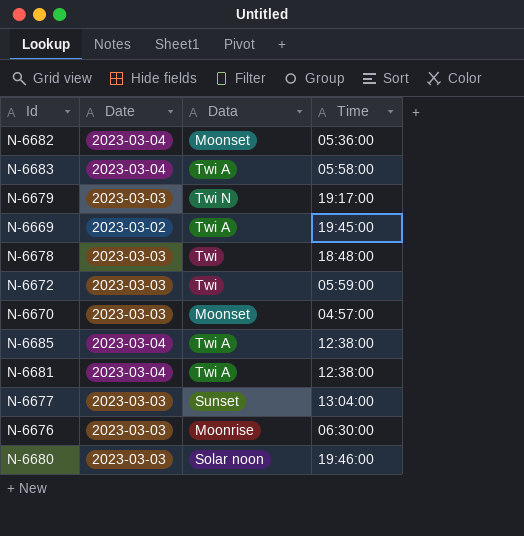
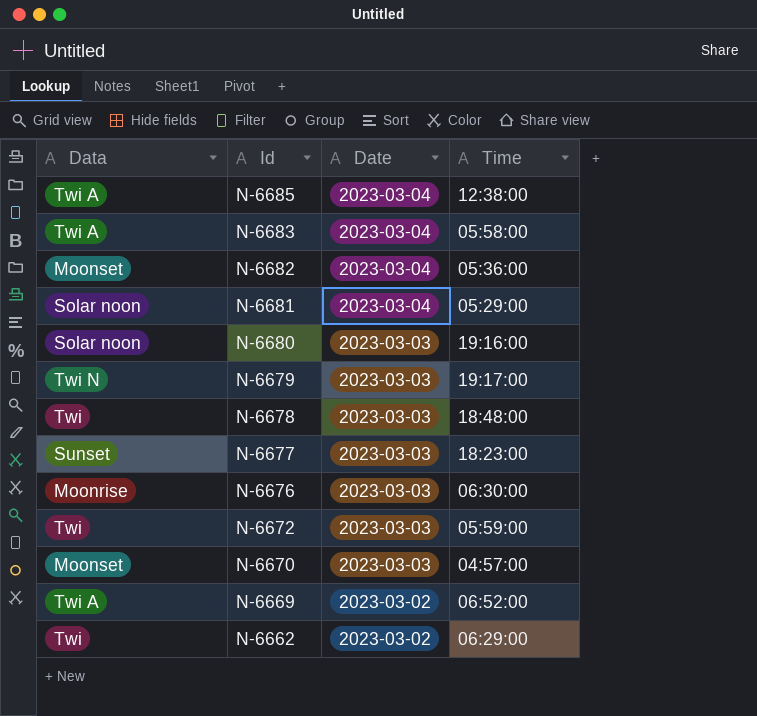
row order: none -> Id descending
column Data | position: 3 -> 1
N-6681 | Data: Twi A -> Solar noon
N-6681 | Time: 12:38:00 -> 05:29:00
N-6680 | Time: 19:46:00 -> 19:16:00
N-6677 | Time: 13:04:00 -> 18:23:00
N-6669 | Time: 19:45:00 -> 06:52:00
row N-6662: none -> Twi | 2023-03-02 | 06:29:00

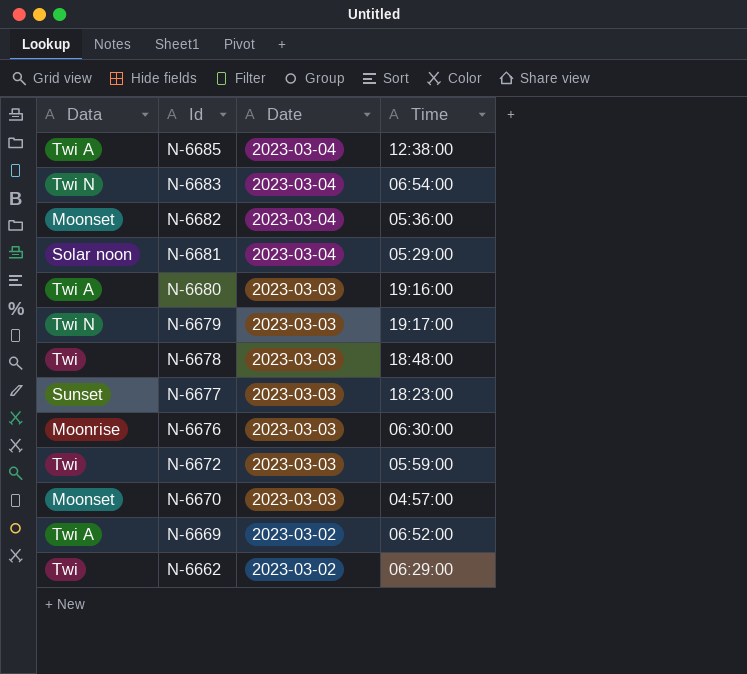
N-6683 | Data: Twi A -> Twi N
N-6683 | Time: 05:58:00 -> 06:54:00
N-6680 | Data: Solar noon -> Twi A

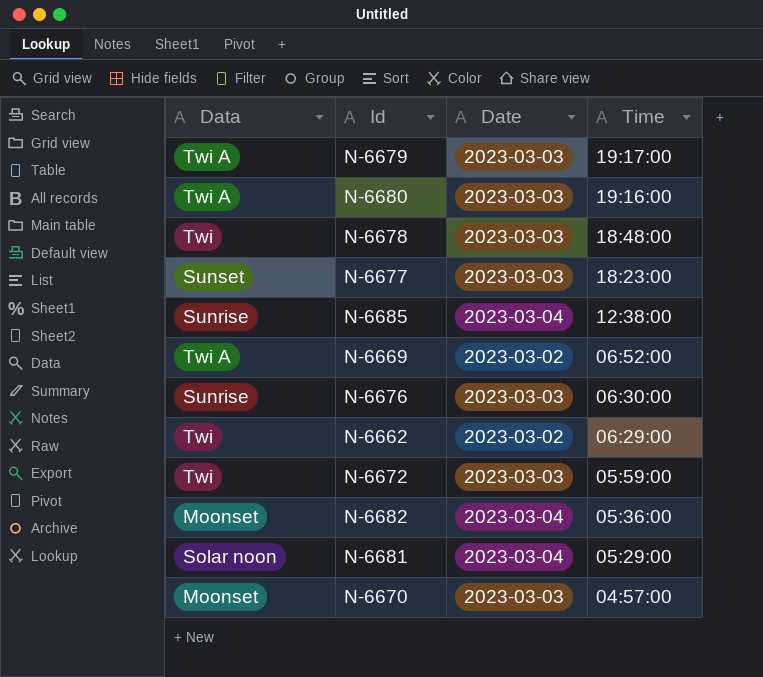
row order: Id descending -> Time descending
row N-6683: Twi N | 2023-03-04 | 06:54:00 -> none
N-6679 | Data: Twi N -> Twi A
N-6685 | Data: Twi A -> Sunrise
N-6676 | Data: Moonrise -> Sunrise

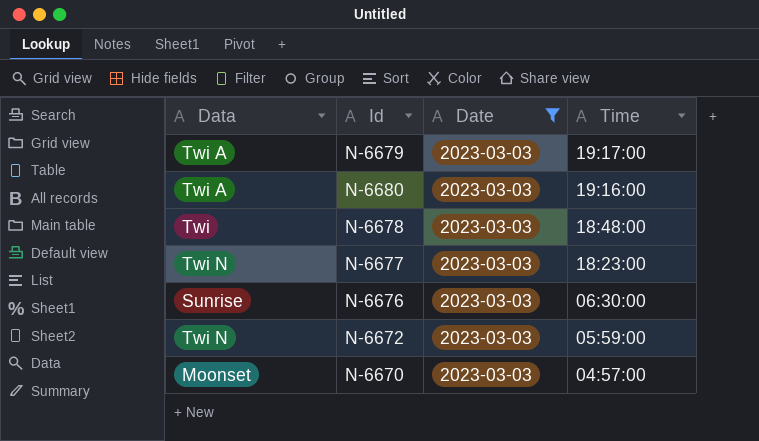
filter: none -> Date = 2023-03-03
N-6677 | Data: Sunset -> Twi N
N-6672 | Data: Twi -> Twi N

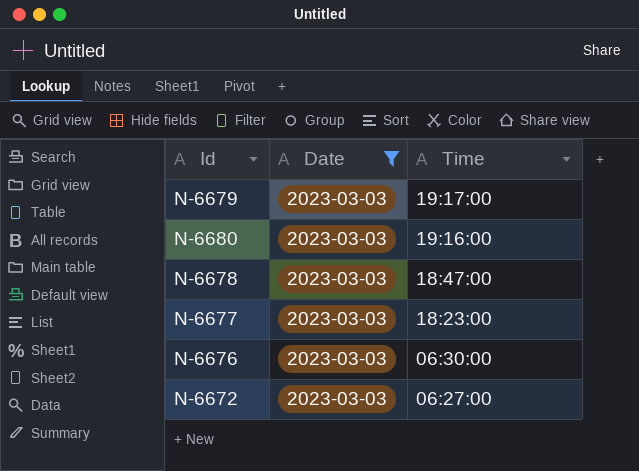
column Data | position: 1 -> none
row N-6670: Moonset | 2023-03-03 | 04:57:00 -> none
N-6678 | Time: 18:48:00 -> 18:47:00
N-6672 | Time: 05:59:00 -> 06:27:00

